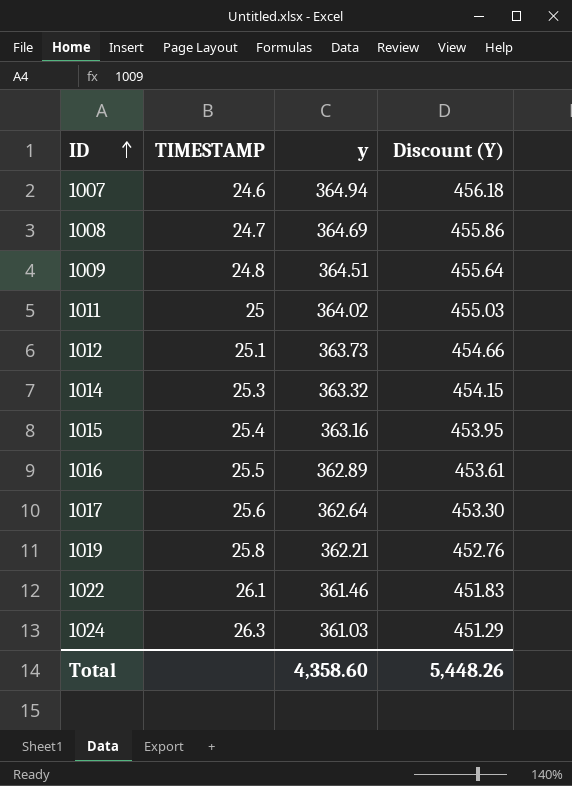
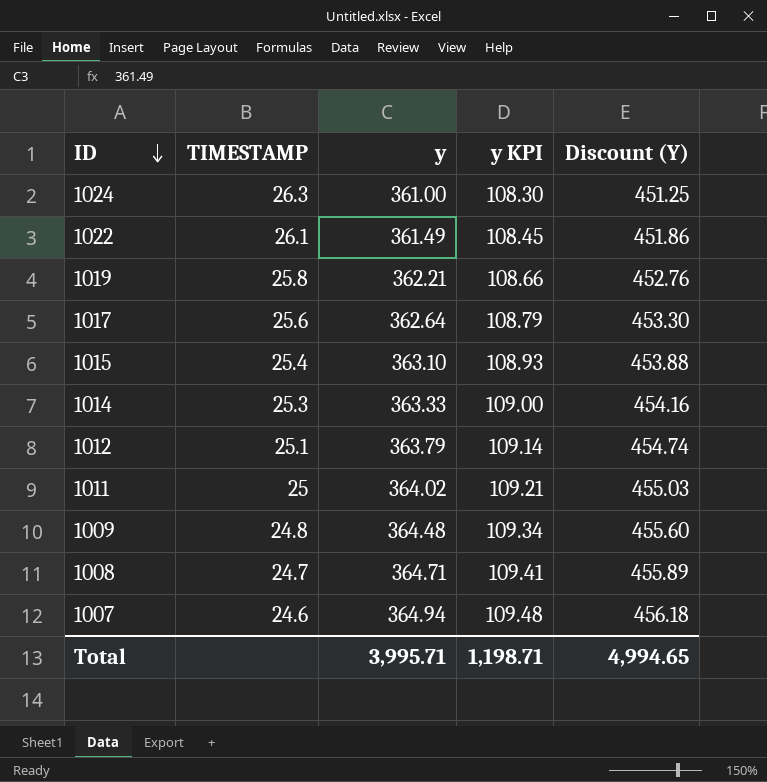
row order: ID ascending -> ID descending
column y KPI | formula: none -> [y] * 0.3
row 1016: 25.5 | 362.89 | 453.61 -> none
1024 | y: 361.03 -> 361.00
1024 | Discount (Y): 451.29 -> 451.25
1022 | y: 361.46 -> 361.49
1022 | Discount (Y): 451.83 -> 451.86
1015 | y: 363.16 -> 363.10
1015 | Discount (Y): 453.95 -> 453.88
1014 | y: 363.32 -> 363.33
1014 | Discount (Y): 454.15 -> 454.16
1012 | y: 363.73 -> 363.79
1012 | Discount (Y): 454.66 -> 454.74
1009 | y: 364.51 -> 364.48
1009 | Discount (Y): 455.64 -> 455.60
1008 | y: 364.69 -> 364.71
1008 | Discount (Y): 455.86 -> 455.89
Total | y: 4,358.60 -> 3,995.71
Total | Discount (Y): 5,448.26 -> 4,994.65

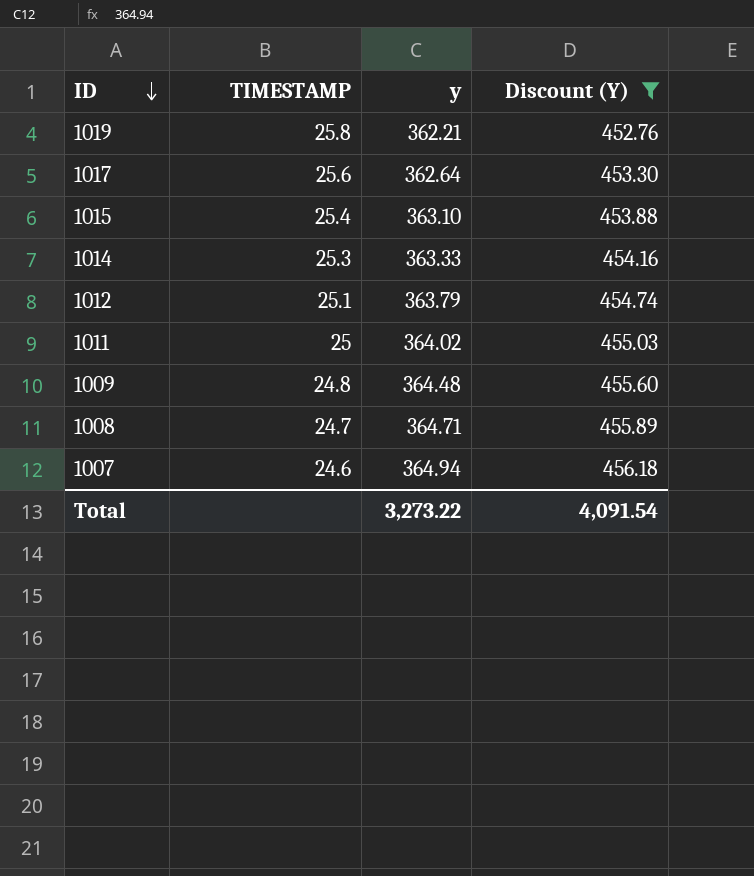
filter: none -> Discount (Y) >= 452.76
column y KPI | formula: [y] * 0.3 -> none
Total | y: 3,995.71 -> 3,273.22
Total | Discount (Y): 4,994.65 -> 4,091.54

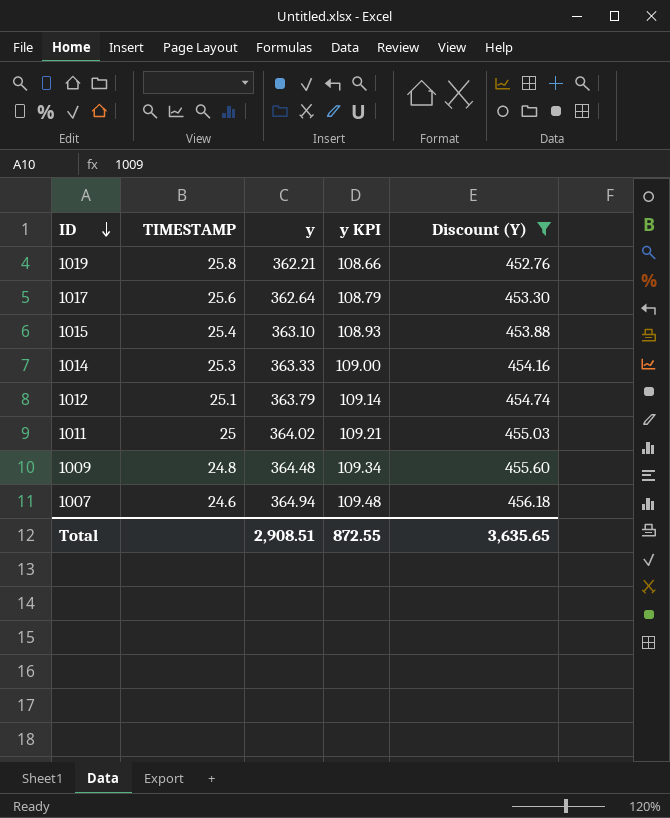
column y KPI | formula: none -> [y] * 0.3
row 1008: 24.7 | 364.71 | 455.89 -> none
Total | y: 3,273.22 -> 2,908.51
Total | Discount (Y): 4,091.54 -> 3,635.65

